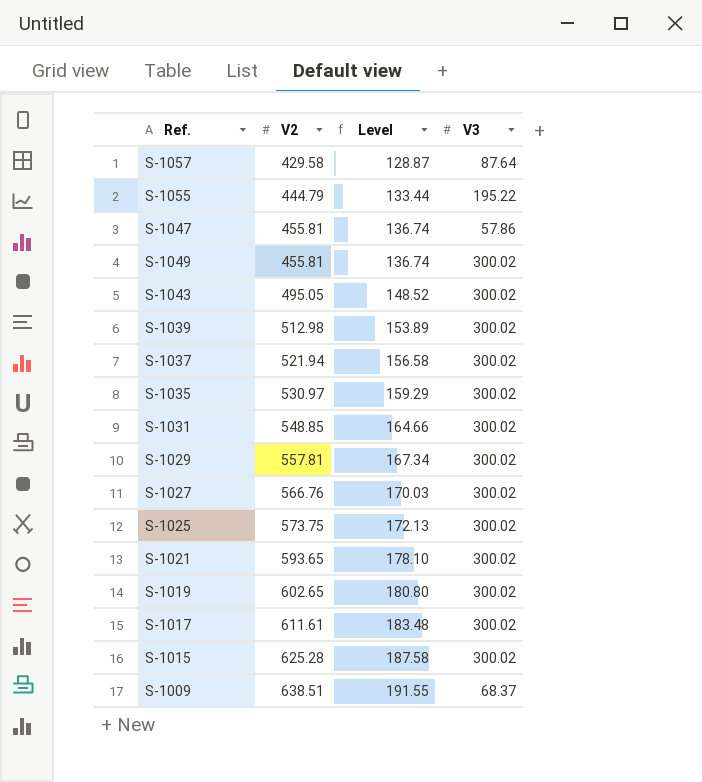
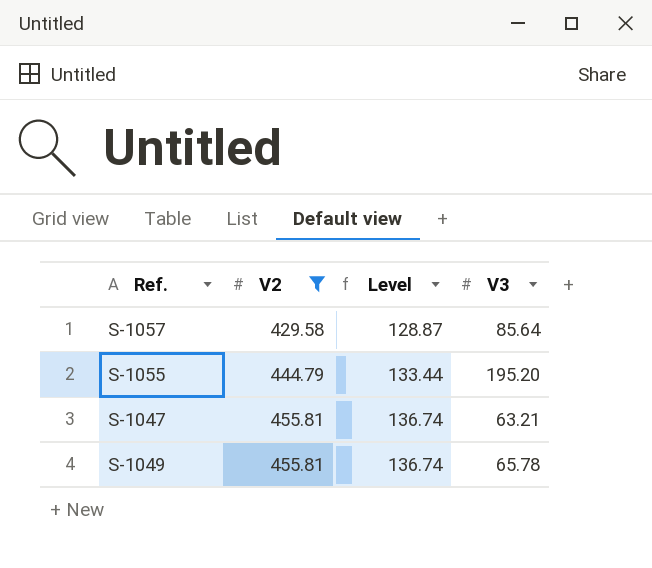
filter: none -> V2 <= 455.81
S-1057 | V3: 87.64 -> 85.64
S-1055 | V3: 195.22 -> 195.20
S-1047 | V3: 57.86 -> 63.21
S-1049 | V3: 300.02 -> 65.78

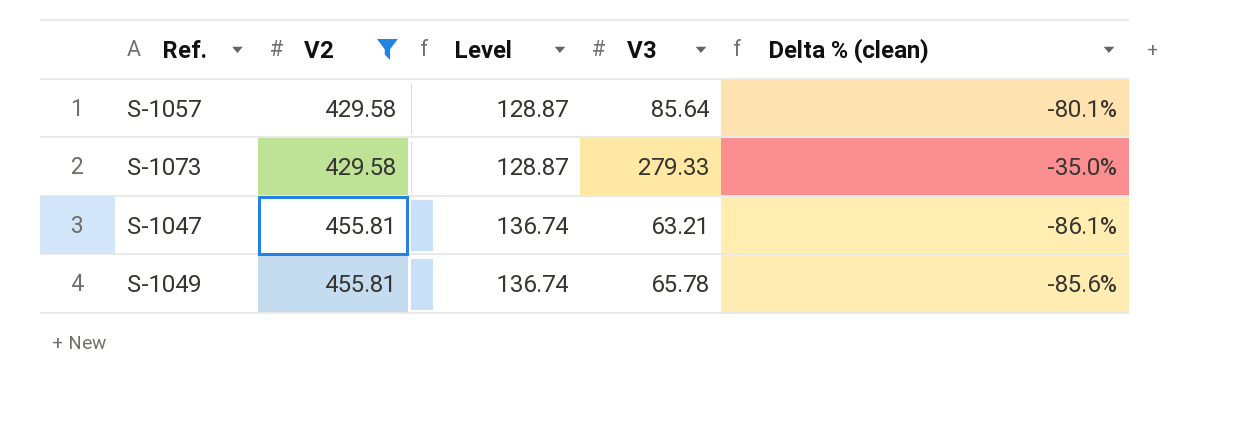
column Delta % (clean) | formula: none -> ([V3] - [V2]) / [V2]
row S-1055: 444.79 | 133.44 | 195.20 -> none
row S-1073: none -> 429.58 | 128.87 | 279.33 | -35.0%

